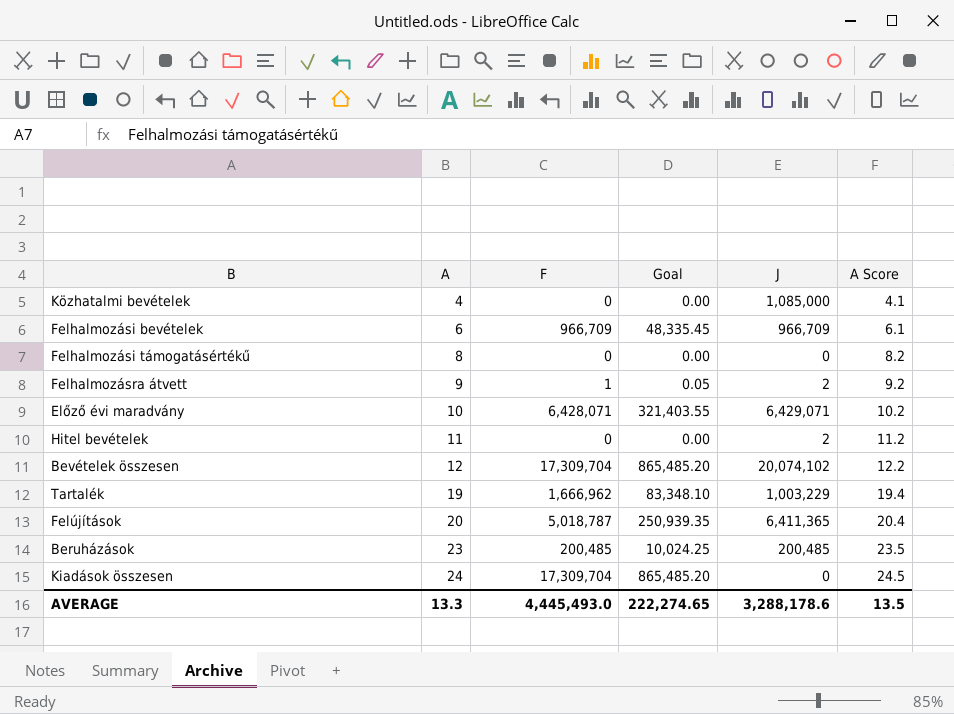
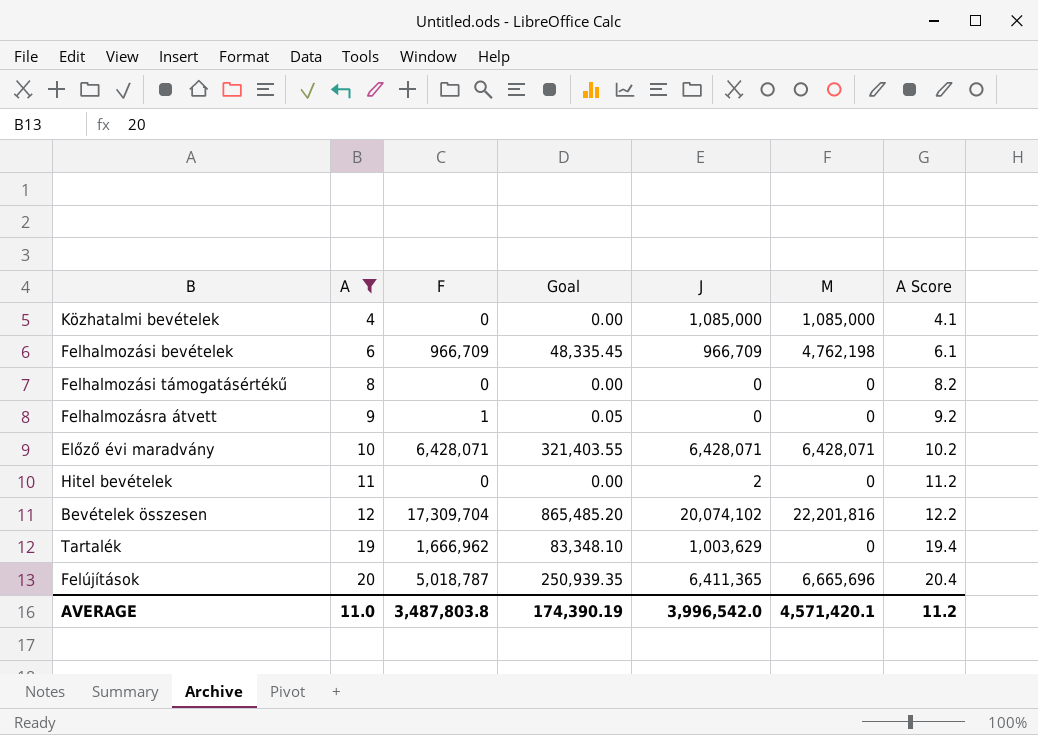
filter: none -> A <= 20
column M | position: none -> 6
Felhalmozásra átvett | J: 2 -> 0
Előző évi maradvány | J: 6,429,071 -> 6,428,071
Tartalék | J: 1,003,229 -> 1,003,629
AVERAGE | A: 13.3 -> 11.0
AVERAGE | F: 4,445,493.0 -> 3,487,803.8
AVERAGE | Goal: 222,274.65 -> 174,390.19
AVERAGE | J: 3,288,178.6 -> 3,996,542.0
AVERAGE | A Score: 13.5 -> 11.2

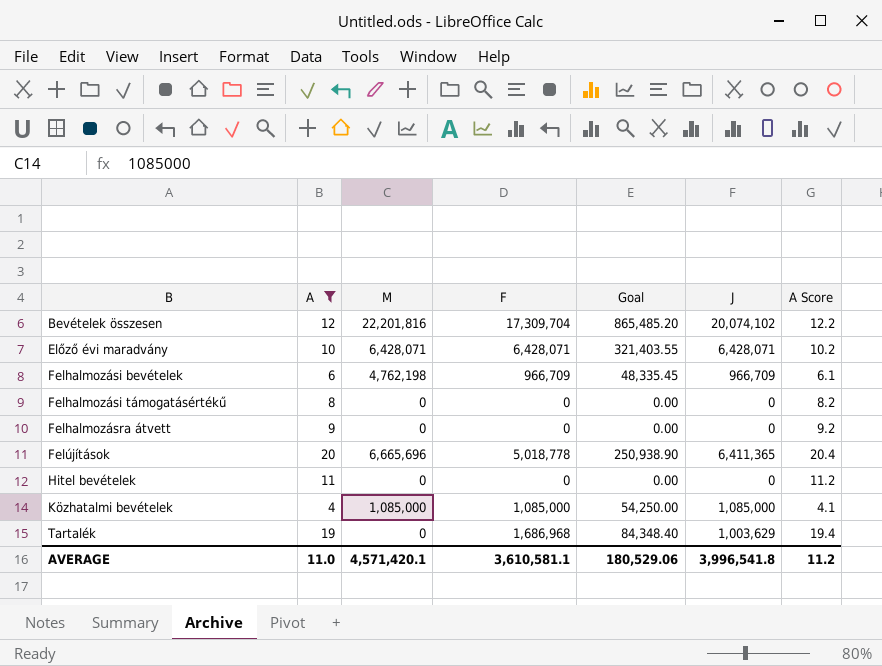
row order: A ascending -> B ascending
column M | position: 6 -> 3
Felhalmozásra átvett | F: 1 -> 0
Felhalmozásra átvett | Goal: 0.05 -> 0.00
Felújítások | F: 5,018,787 -> 5,018,778
Felújítások | Goal: 250,939.35 -> 250,938.90
Hitel bevételek | J: 2 -> 0
Közhatalmi bevételek | F: 0 -> 1,085,000
Közhatalmi bevételek | Goal: 0.00 -> 54,250.00
Tartalék | F: 1,666,962 -> 1,686,968
Tartalék | Goal: 83,348.10 -> 84,348.40
AVERAGE | F: 3,487,803.8 -> 3,610,581.1
AVERAGE | Goal: 174,390.19 -> 180,529.06
AVERAGE | J: 3,996,542.0 -> 3,996,541.8

